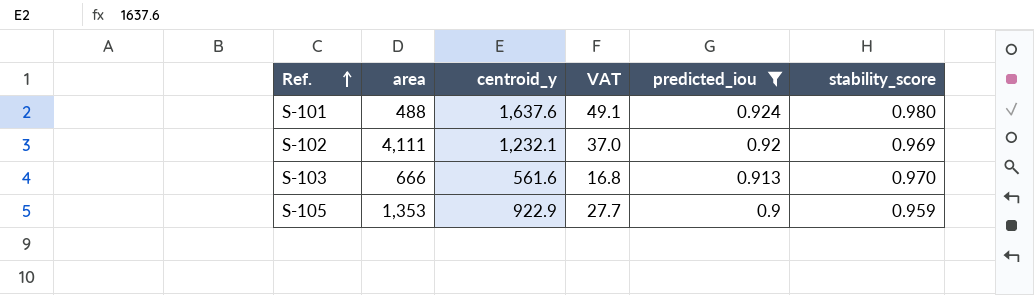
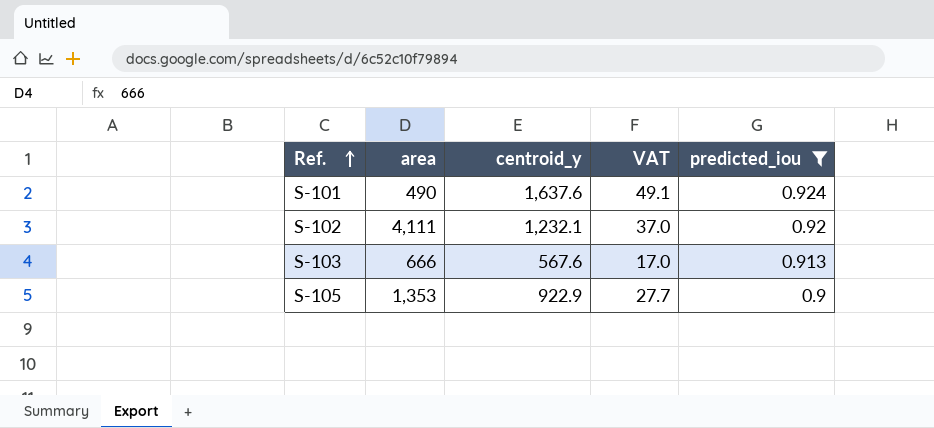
column stability_score | position: 6 -> none
S-101 | area: 488 -> 490
S-103 | centroid_y: 561.6 -> 567.6
S-103 | VAT: 16.8 -> 17.0

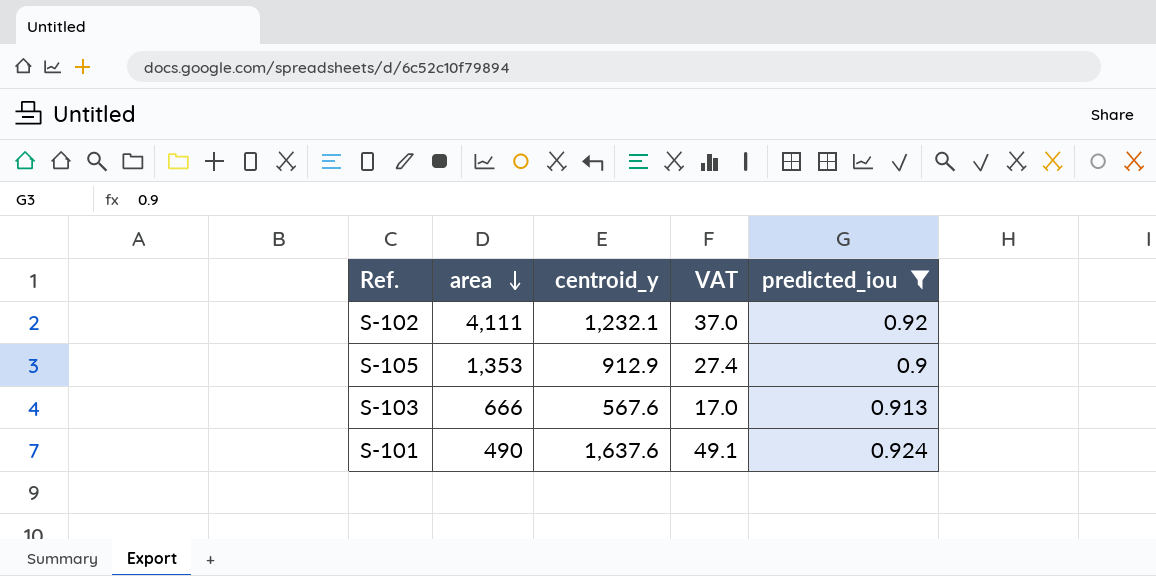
row order: Ref. ascending -> area descending
S-105 | centroid_y: 922.9 -> 912.9
S-105 | VAT: 27.7 -> 27.4

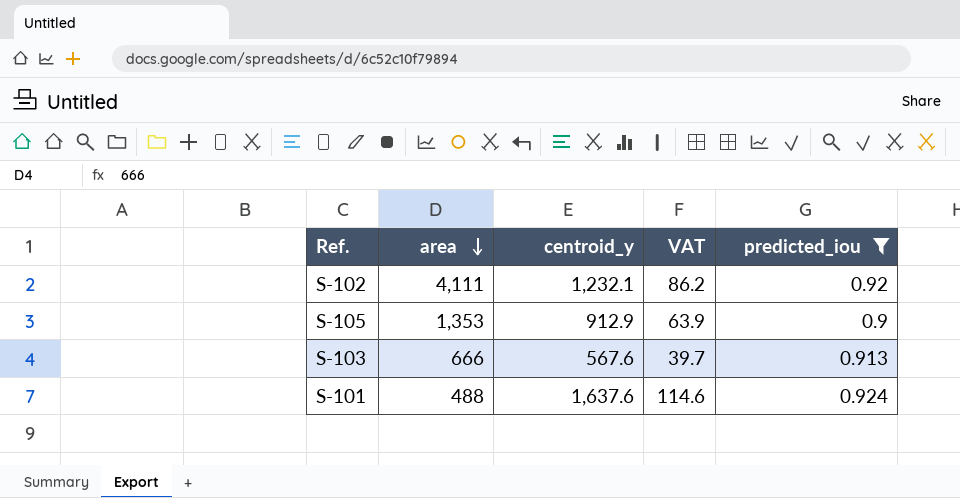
column VAT | formula: [centroid_y] * 0.03 -> [centroid_y] * 0.07
S-101 | area: 490 -> 488

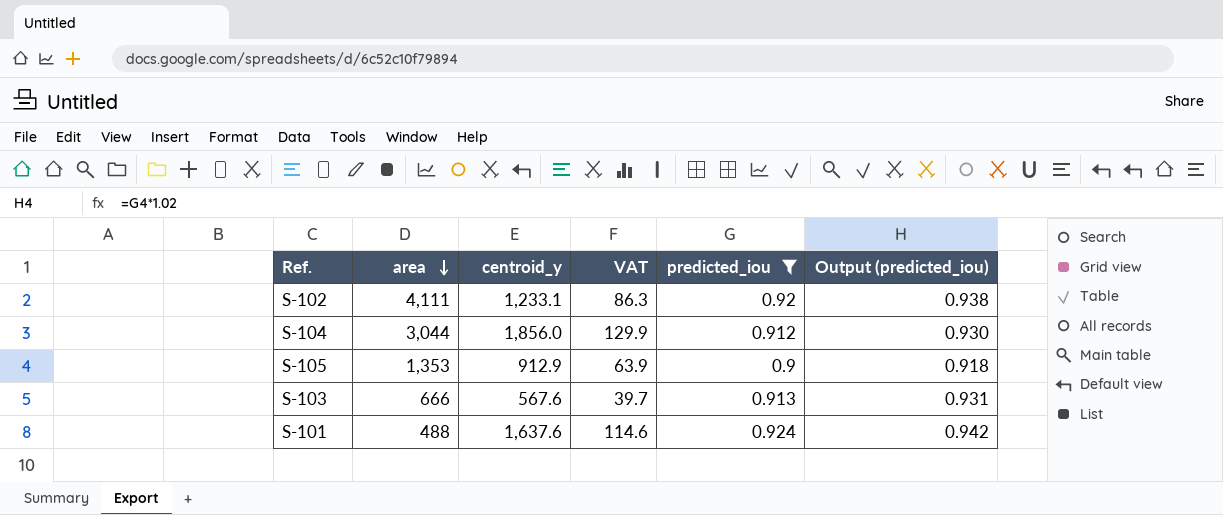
column Output (predicted_iou) | formula: none -> [predicted_iou] * 1.02
S-102 | centroid_y: 1,232.1 -> 1,233.1
S-102 | VAT: 86.2 -> 86.3
row S-104: none -> 3,044 | 1,856.0 | 129.9 | 0.912 | 0.930

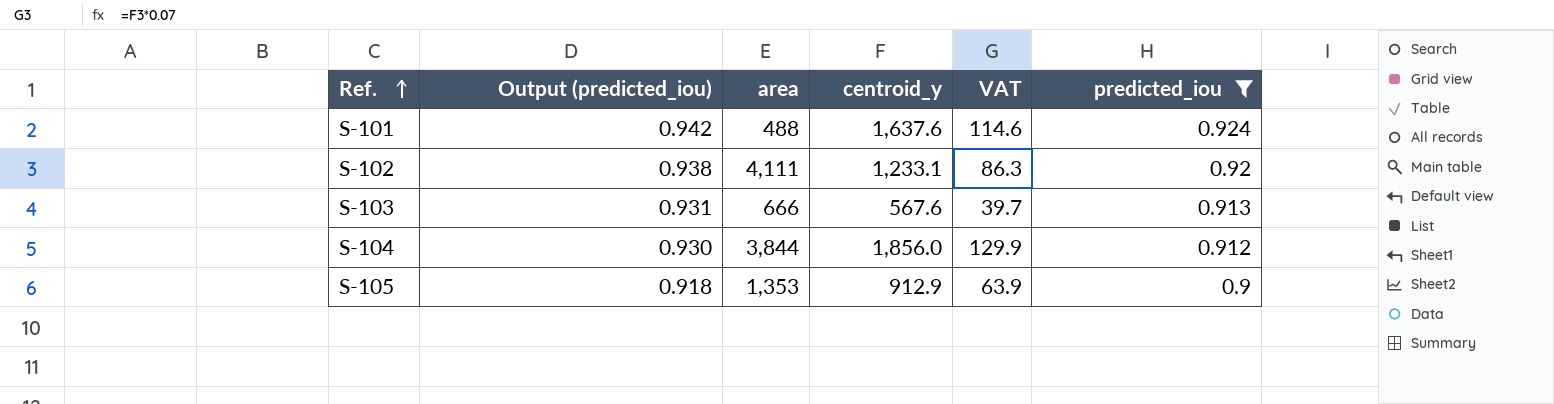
row order: area descending -> Ref. ascending
column Output (predicted_iou) | position: 6 -> 2
S-104 | area: 3,044 -> 3,844

